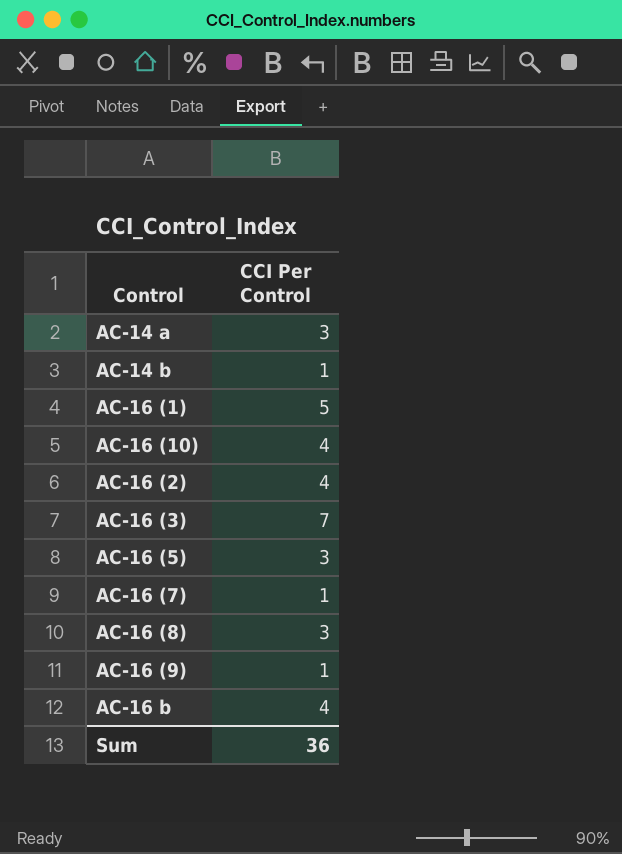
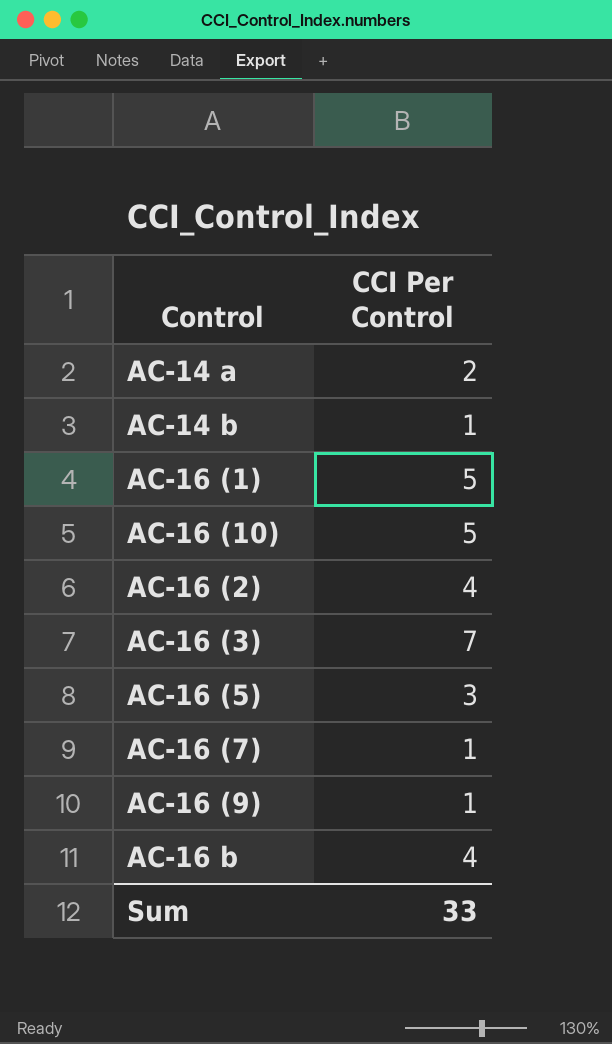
row AC-16 (8): 3 -> none
AC-14 a | CCI Per Control: 3 -> 2
AC-16 (10) | CCI Per Control: 4 -> 5
Sum | CCI Per Control: 36 -> 33

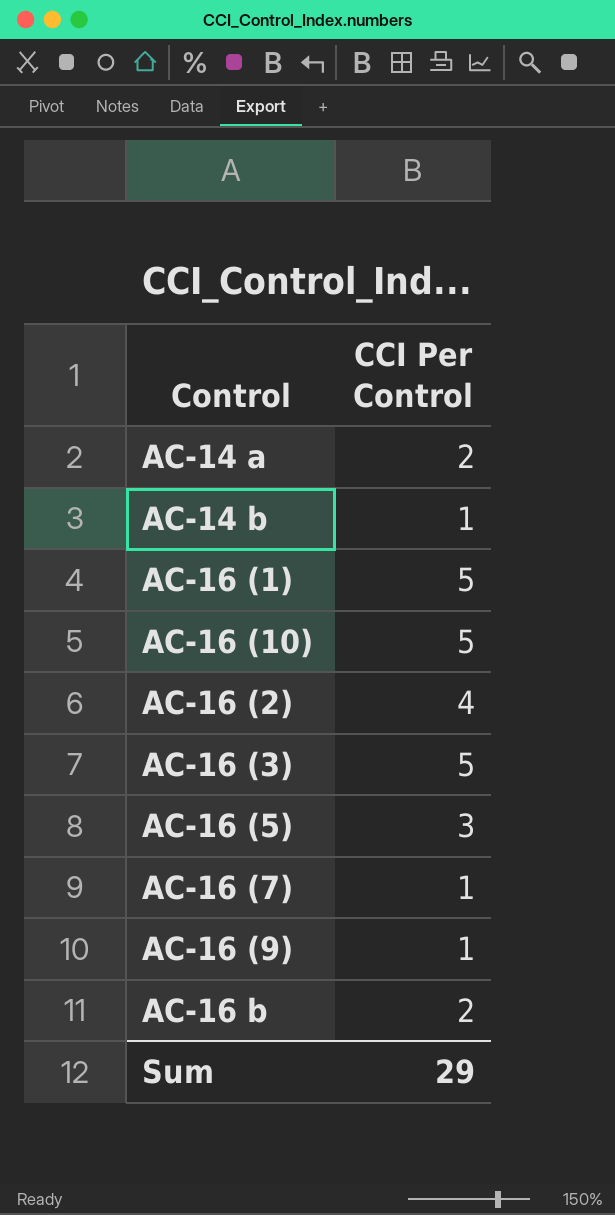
AC-16 (3) | CCI Per Control: 7 -> 5
AC-16 b | CCI Per Control: 4 -> 2
Sum | CCI Per Control: 33 -> 29

